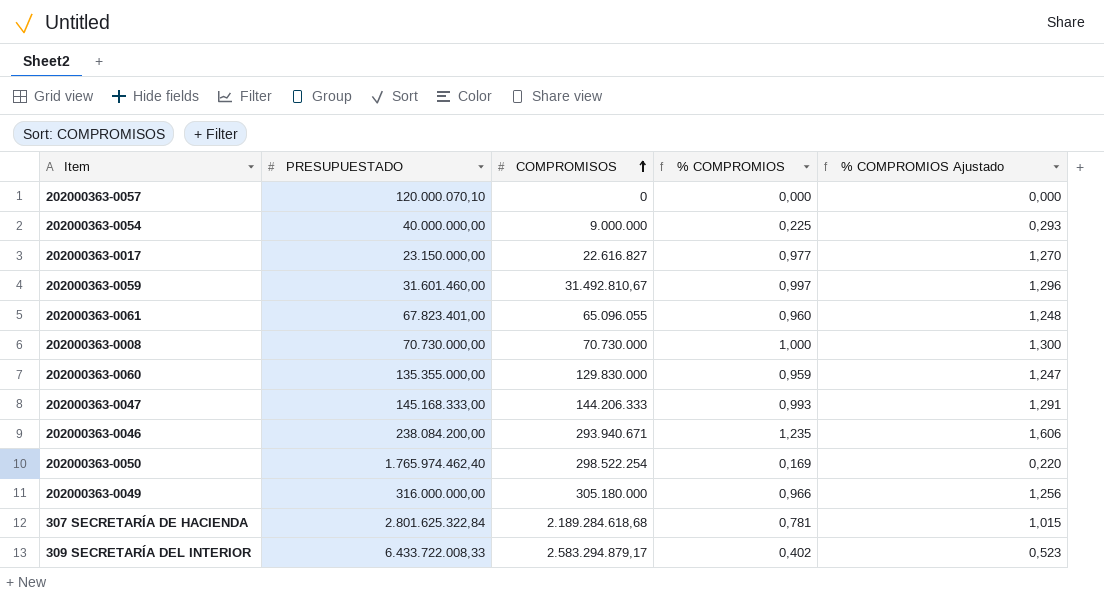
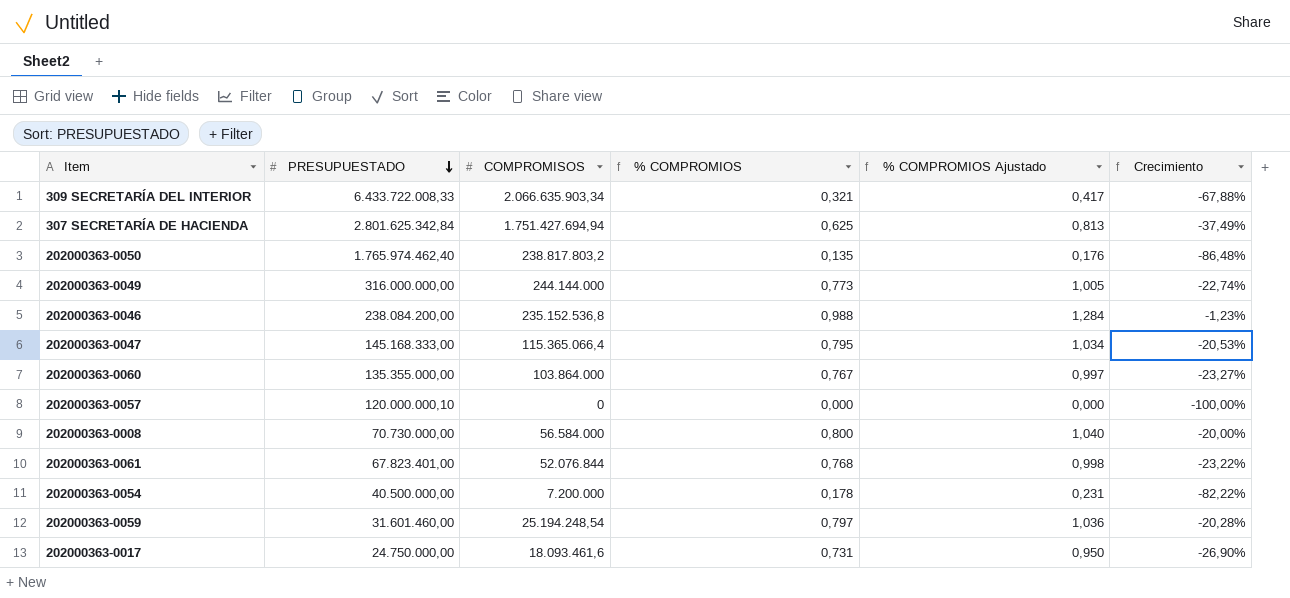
row order: COMPROMISOS ascending -> PRESUPUESTADO descending
column Crecimiento | formula: none -> ([COMPROMISOS] - [PRESUPUESTADO]) / [PRESUPUESTADO]
309 SECRETARÍA DEL INTERIOR | COMPROMISOS: 2.583.294.879,17 -> 2.066.635.903,34
309 SECRETARÍA DEL INTERIOR | % COMPROMIOS: 0,402 -> 0,321
309 SECRETARÍA DEL INTERIOR | % COMPROMIOS Ajustado: 0,523 -> 0,417
307 SECRETARÍA DE HACIENDA | PRESUPUESTADO: 2.801.625.322,84 -> 2.801.625.342,84
307 SECRETARÍA DE HACIENDA | COMPROMISOS: 2.189.284.618,68 -> 1.751.427.694,94
307 SECRETARÍA DE HACIENDA | % COMPROMIOS: 0,781 -> 0,625
307 SECRETARÍA DE HACIENDA | % COMPROMIOS Ajustado: 1,015 -> 0,813
202000363-0050 | COMPROMISOS: 298.522.254 -> 238.817.803,2
202000363-0050 | % COMPROMIOS: 0,169 -> 0,135
202000363-0050 | % COMPROMIOS Ajustado: 0,220 -> 0,176
202000363-0049 | COMPROMISOS: 305.180.000 -> 244.144.000
202000363-0049 | % COMPROMIOS: 0,966 -> 0,773
202000363-0049 | % COMPROMIOS Ajustado: 1,256 -> 1,005
202000363-0046 | COMPROMISOS: 293.940.671 -> 235.152.536,8
202000363-0046 | % COMPROMIOS: 1,235 -> 0,988
202000363-0046 | % COMPROMIOS Ajustado: 1,606 -> 1,284
202000363-0047 | COMPROMISOS: 144.206.333 -> 115.365.066,4
202000363-0047 | % COMPROMIOS: 0,993 -> 0,795
202000363-0047 | % COMPROMIOS Ajustado: 1,291 -> 1,034
202000363-0060 | COMPROMISOS: 129.830.000 -> 103.864.000
202000363-0060 | % COMPROMIOS: 0,959 -> 0,767
202000363-0060 | % COMPROMIOS Ajustado: 1,247 -> 0,997
202000363-0057 | PRESUPUESTADO: 120.000.070,10 -> 120.000.000,10
202000363-0008 | COMPROMISOS: 70.730.000 -> 56.584.000
202000363-0008 | % COMPROMIOS: 1,000 -> 0,800
202000363-0008 | % COMPROMIOS Ajustado: 1,300 -> 1,040
202000363-0061 | COMPROMISOS: 65.096.055 -> 52.076.844
202000363-0061 | % COMPROMIOS: 0,960 -> 0,768
202000363-0061 | % COMPROMIOS Ajustado: 1,248 -> 0,998
202000363-0054 | PRESUPUESTADO: 40.000.000,00 -> 40.500.000,00
202000363-0054 | COMPROMISOS: 9.000.000 -> 7.200.000
202000363-0054 | % COMPROMIOS: 0,225 -> 0,178
202000363-0054 | % COMPROMIOS Ajustado: 0,293 -> 0,231
202000363-0059 | COMPROMISOS: 31.492.810,67 -> 25.194.248,54
202000363-0059 | % COMPROMIOS: 0,997 -> 0,797
202000363-0059 | % COMPROMIOS Ajustado: 1,296 -> 1,036
202000363-0017 | PRESUPUESTADO: 23.150.000,00 -> 24.750.000,00
202000363-0017 | COMPROMISOS: 22.616.827 -> 18.093.461,6
202000363-0017 | % COMPROMIOS: 0,977 -> 0,731
202000363-0017 | % COMPROMIOS Ajustado: 1,270 -> 0,950

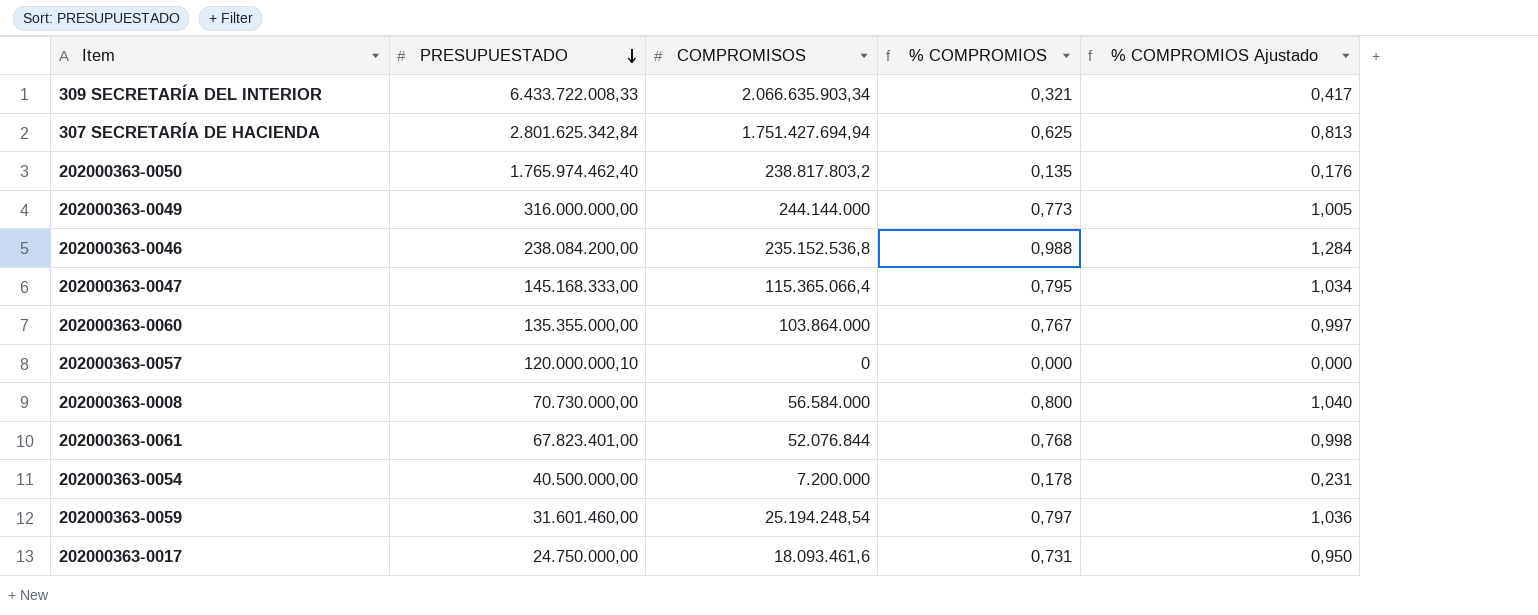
column Crecimiento | formula: ([COMPROMISOS] - [PRESUPUESTADO]) / [PRESUPUESTADO] -> none

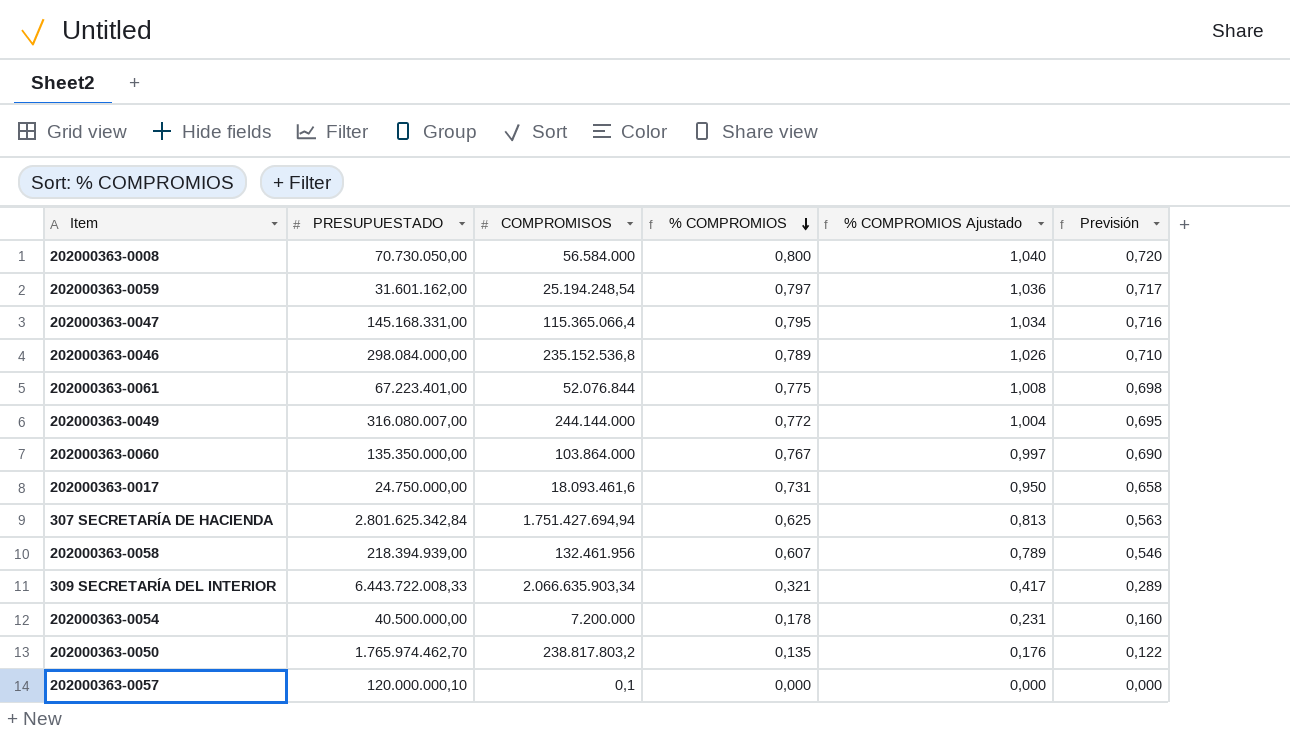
row order: PRESUPUESTADO descending -> % COMPROMIOS descending
column Previsión | formula: none -> [% COMPROMIOS] * 0,9
202000363-0008 | PRESUPUESTADO: 70.730.000,00 -> 70.730.050,00
202000363-0059 | PRESUPUESTADO: 31.601.460,00 -> 31.601.162,00
202000363-0047 | PRESUPUESTADO: 145.168.333,00 -> 145.168.331,00
202000363-0046 | PRESUPUESTADO: 238.084.200,00 -> 298.084.000,00
202000363-0046 | % COMPROMIOS: 0,988 -> 0,789
202000363-0046 | % COMPROMIOS Ajustado: 1,284 -> 1,026
202000363-0061 | PRESUPUESTADO: 67.823.401,00 -> 67.223.401,00
202000363-0061 | % COMPROMIOS: 0,768 -> 0,775
202000363-0061 | % COMPROMIOS Ajustado: 0,998 -> 1,008
202000363-0049 | PRESUPUESTADO: 316.000.000,00 -> 316.080.007,00
202000363-0049 | % COMPROMIOS: 0,773 -> 0,772
202000363-0049 | % COMPROMIOS Ajustado: 1,005 -> 1,004
202000363-0060 | PRESUPUESTADO: 135.355.000,00 -> 135.350.000,00
row 202000363-0058: none -> 218.394.939,00 | 132.461.956 | 0,607 | 0,789 | 0,546
309 SECRETARÍA DEL INTERIOR | PRESUPUESTADO: 6.433.722.008,33 -> 6.443.722.008,33
202000363-0050 | PRESUPUESTADO: 1.765.974.462,40 -> 1.765.974.462,70
202000363-0057 | COMPROMISOS: 0 -> 0,1

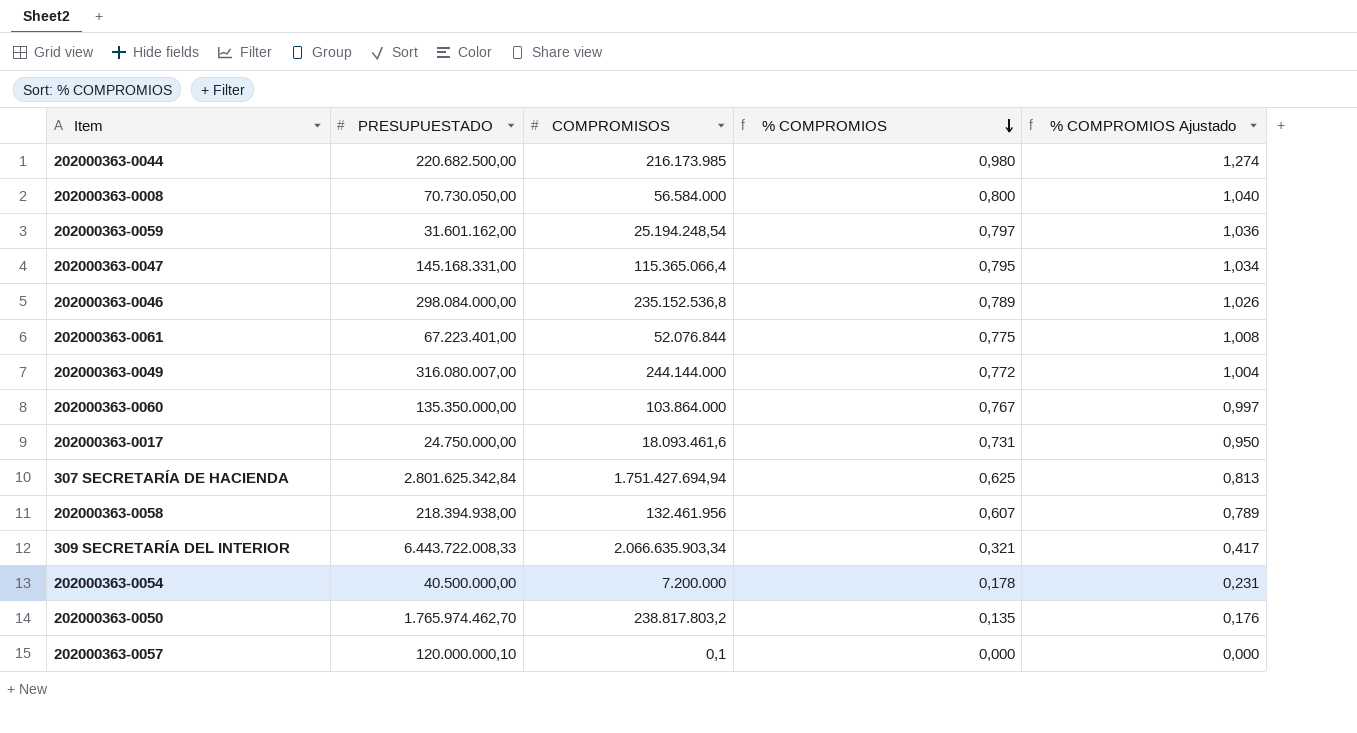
column Previsión | formula: [% COMPROMIOS] * 0,9 -> none
row 202000363-0044: none -> 220.682.500,00 | 216.173.985 | 0,980 | 1,274
202000363-0058 | PRESUPUESTADO: 218.394.939,00 -> 218.394.938,00

